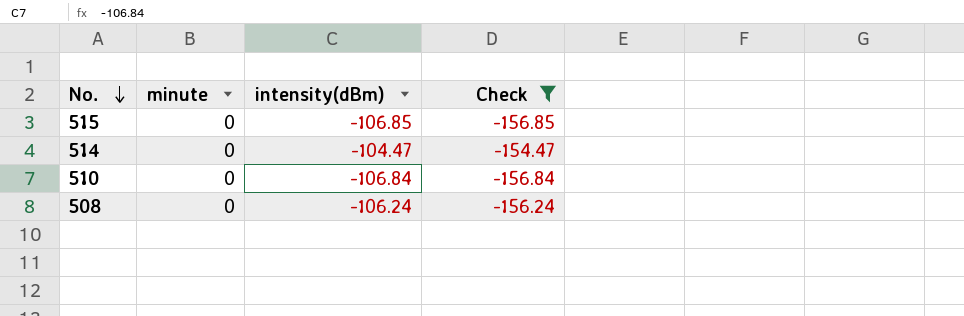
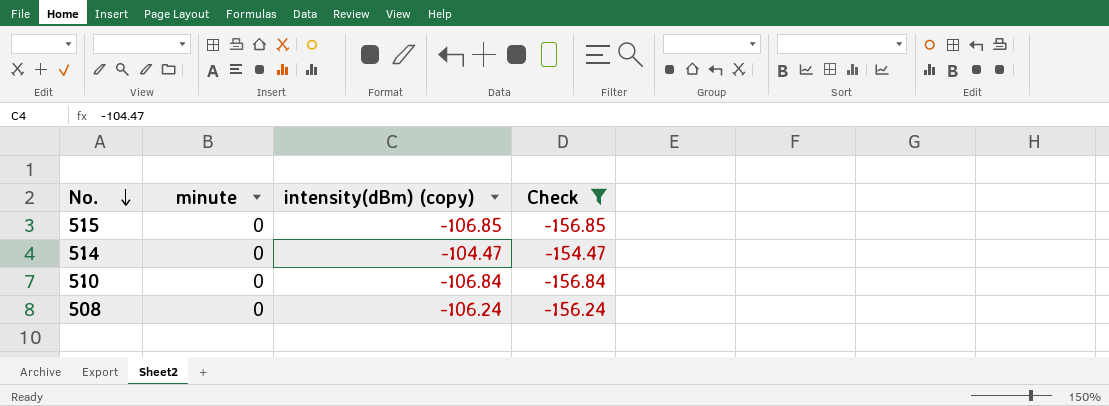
column name: intensity(dBm) -> intensity(dBm) (copy)

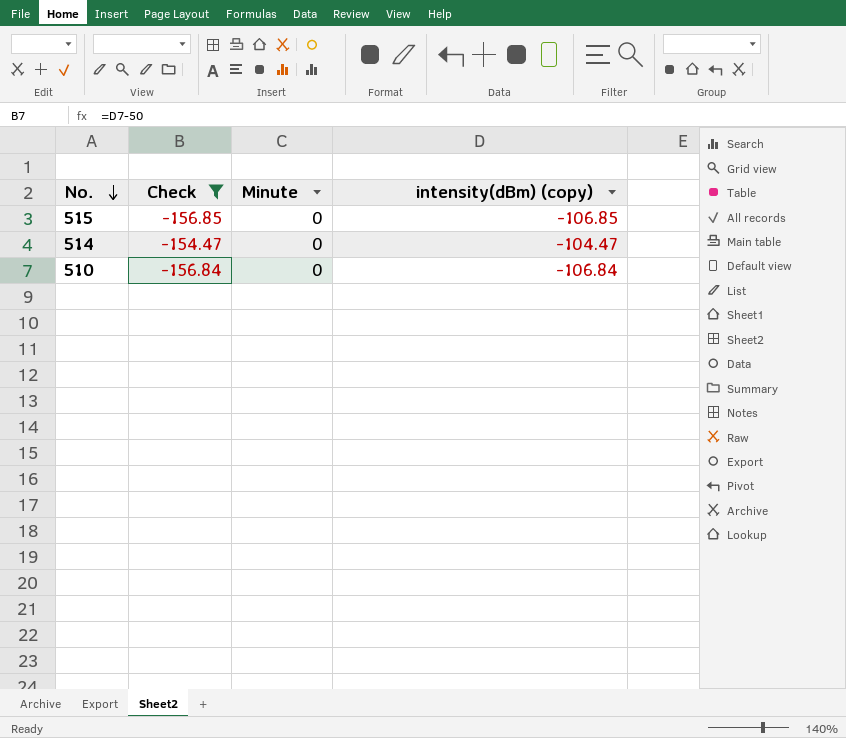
column Check | position: 4 -> 2
column name: minute -> Minute
row 508: 0 | -106.24 | -156.24 -> none

